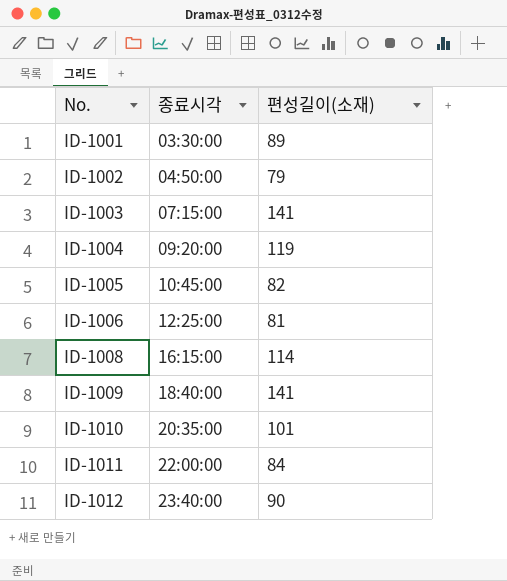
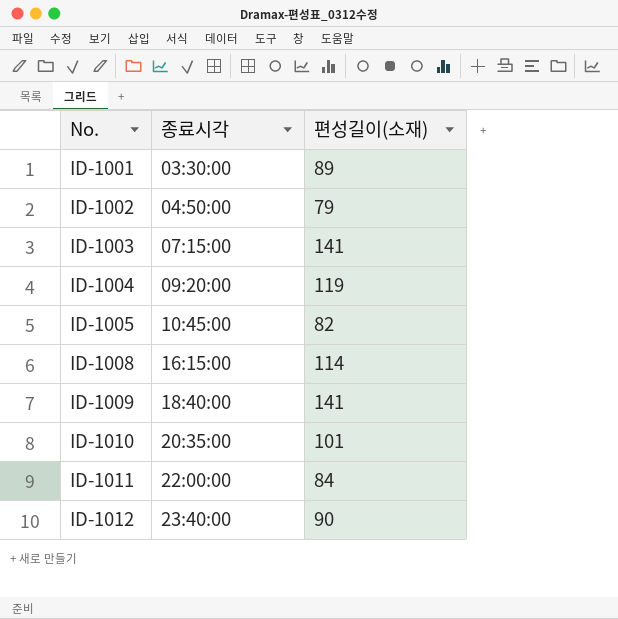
row ID-1006: 12:25:00 | 81 -> none

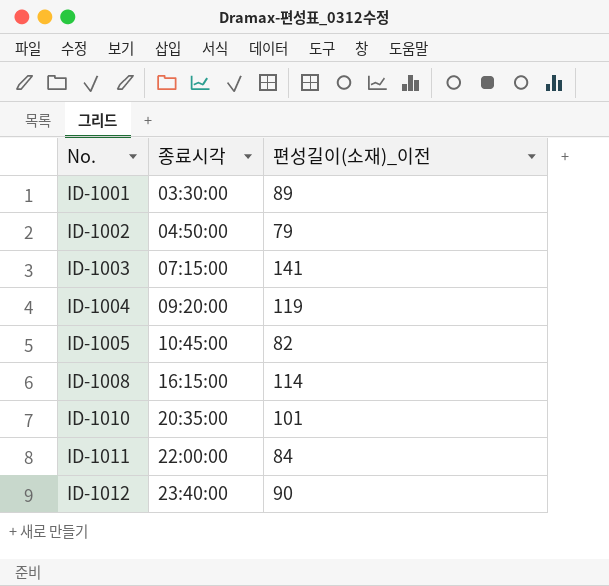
column name: 편성길이(소재) -> 편성길이(소재)_이전
row ID-1009: 18:40:00 | 141 -> none

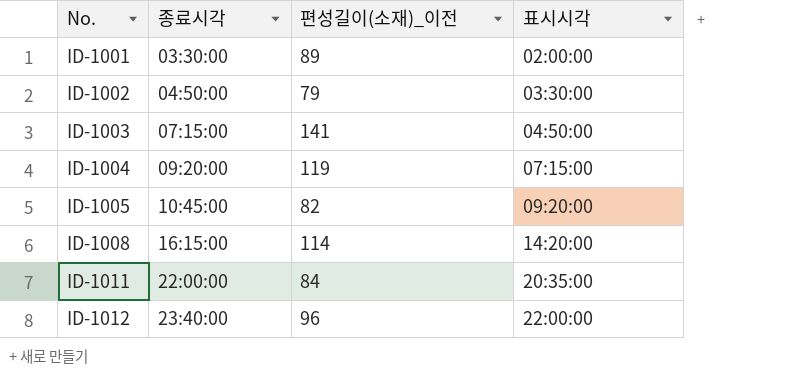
column 표시시각 | position: none -> 4
row ID-1010: 20:35:00 | 101 -> none
ID-1012 | 편성길이(소재)_이전: 90 -> 96

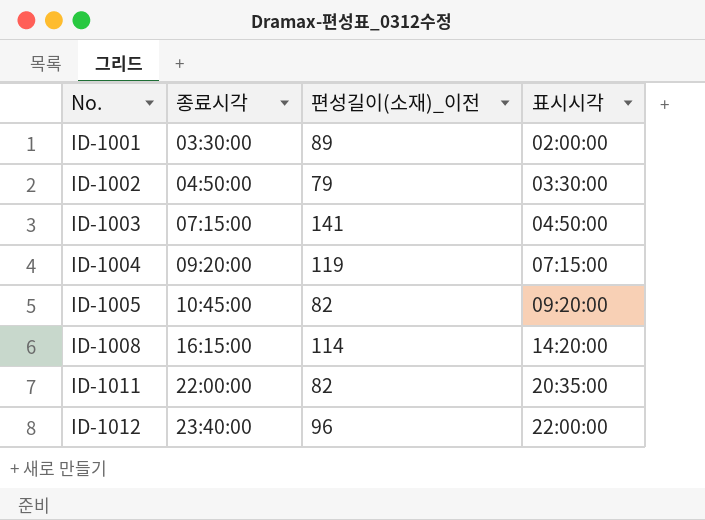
ID-1011 | 편성길이(소재)_이전: 84 -> 82

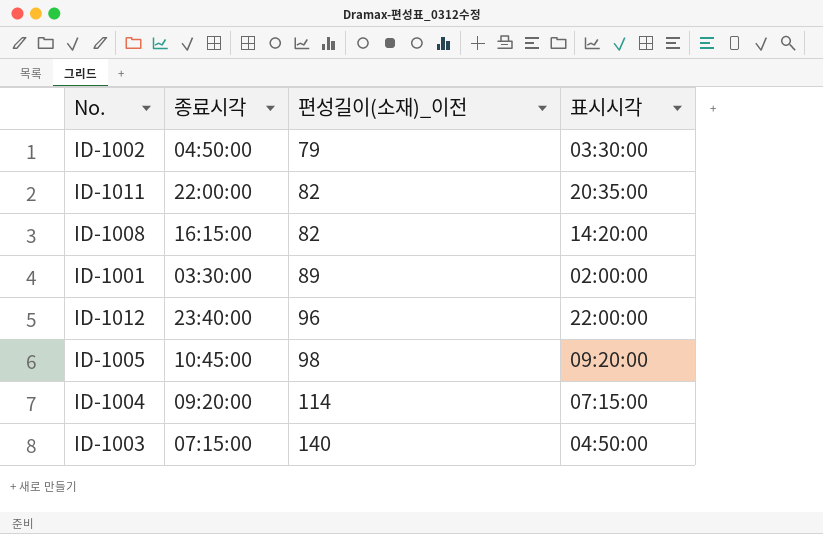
row order: No. ascending -> 편성길이(소재)_이전 ascending
ID-1008 | 편성길이(소재)_이전: 114 -> 82
ID-1005 | 편성길이(소재)_이전: 82 -> 98
ID-1004 | 편성길이(소재)_이전: 119 -> 114
ID-1003 | 편성길이(소재)_이전: 141 -> 140

